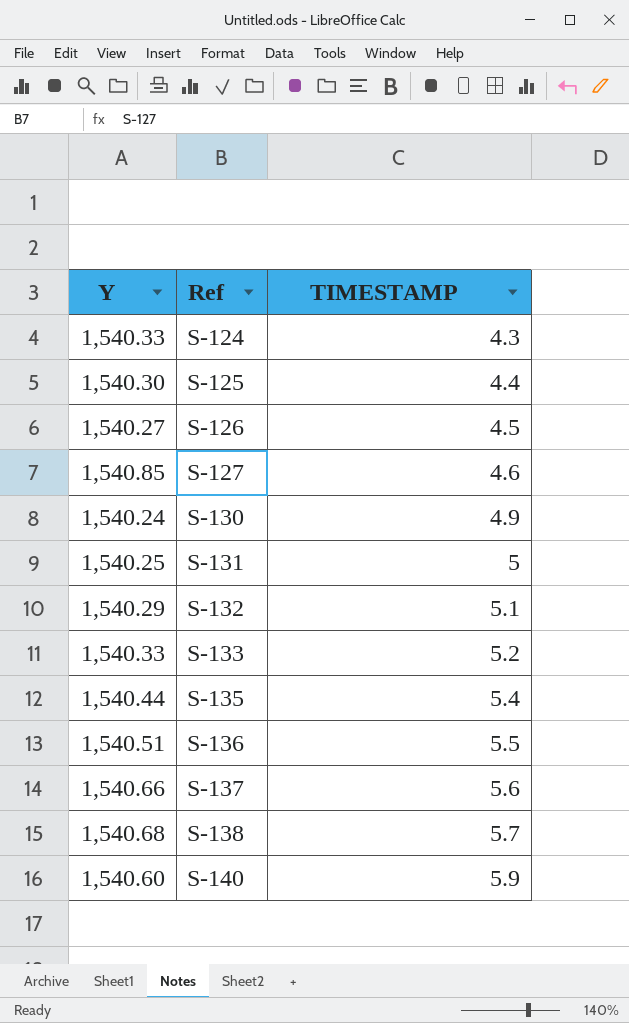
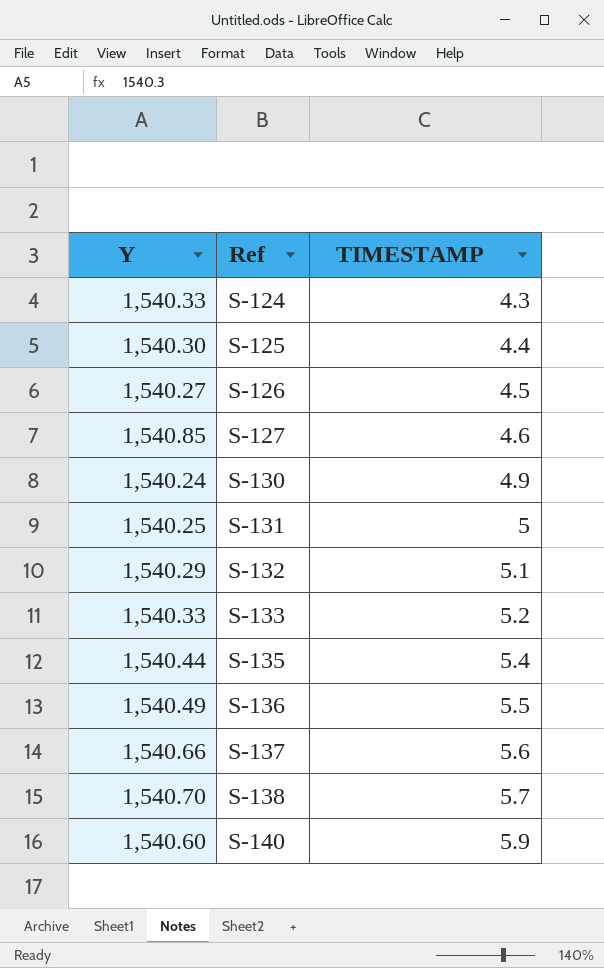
S-136 | Y: 1,540.51 -> 1,540.49
S-138 | Y: 1,540.68 -> 1,540.70

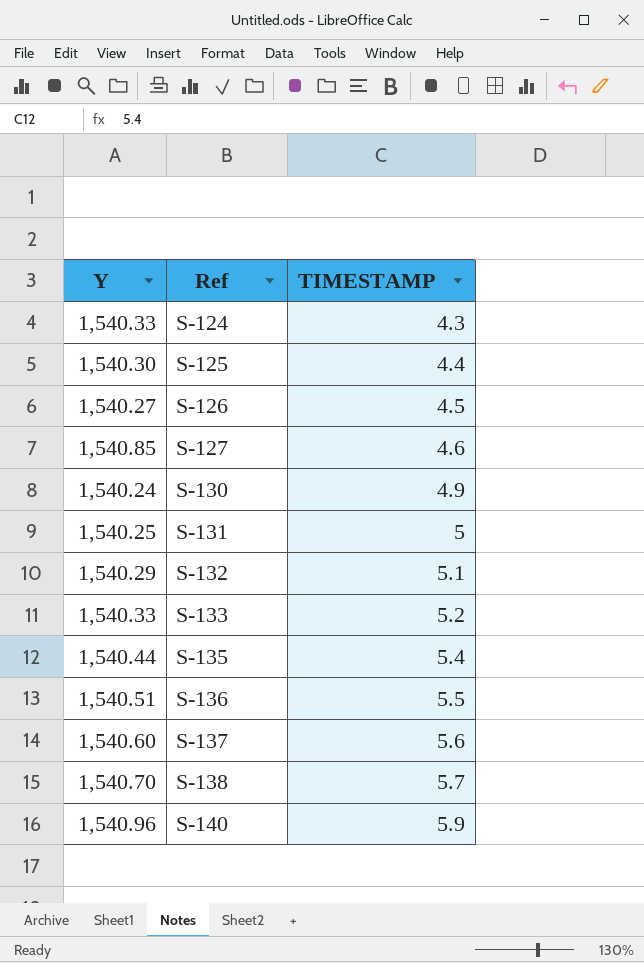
S-136 | Y: 1,540.49 -> 1,540.51
S-137 | Y: 1,540.66 -> 1,540.60
S-140 | Y: 1,540.60 -> 1,540.96

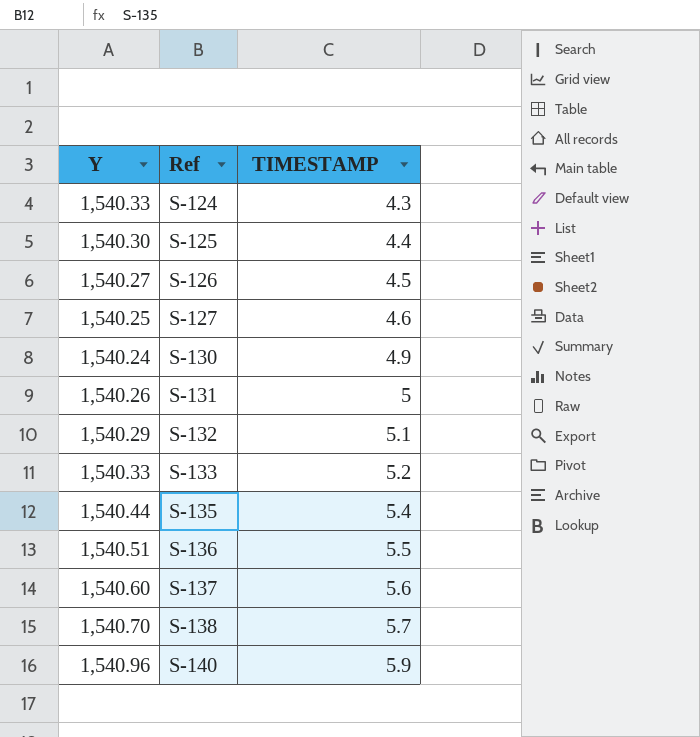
S-127 | Y: 1,540.85 -> 1,540.25
S-131 | Y: 1,540.25 -> 1,540.26

